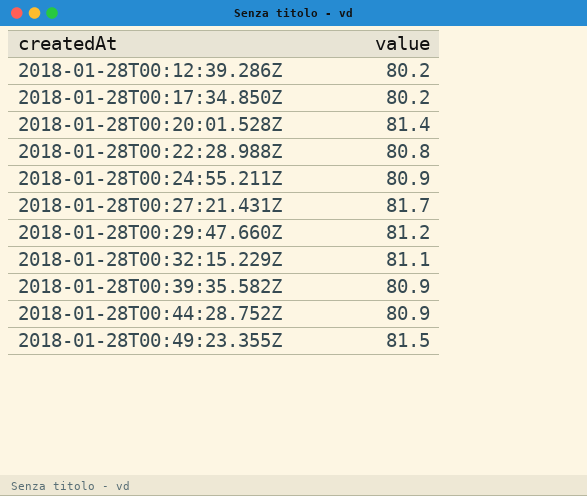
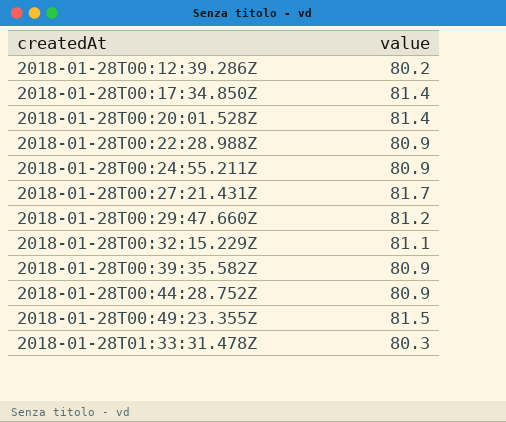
2018-01-28T00:17:34.850Z | value: 80.2 -> 81.4
2018-01-28T00:22:28.988Z | value: 80.8 -> 80.9
row 2018-01-28T01:33:31.478Z: none -> 80.3

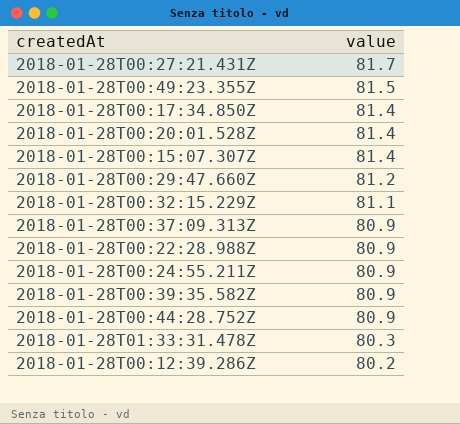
row order: createdAt ascending -> value descending
row 2018-01-28T00:15:07.307Z: none -> 81.4
row 2018-01-28T00:37:09.313Z: none -> 80.9

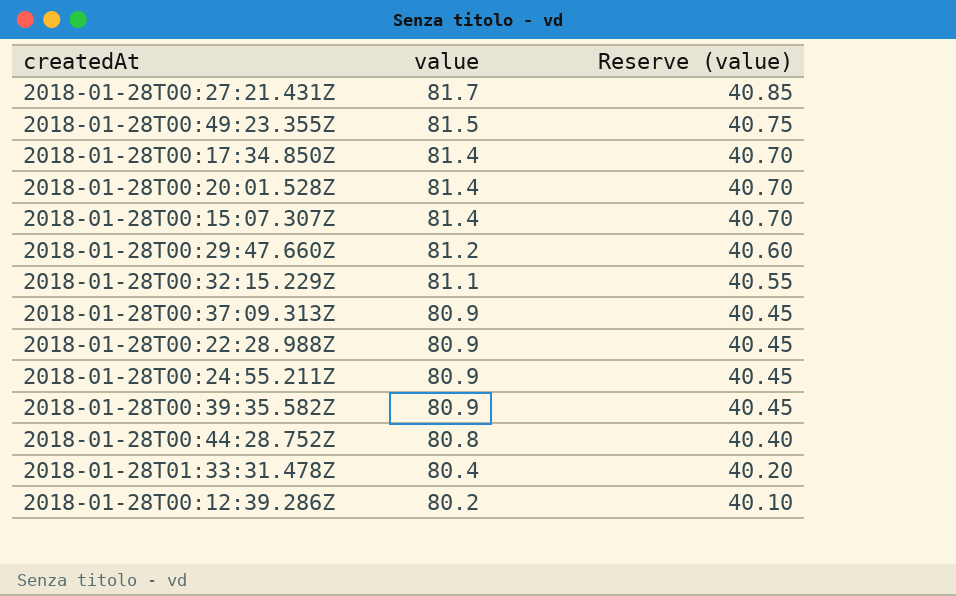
column Reserve (value) | formula: none -> [value] * 0.5
2018-01-28T00:44:28.752Z | value: 80.9 -> 80.8
2018-01-28T01:33:31.478Z | value: 80.3 -> 80.4

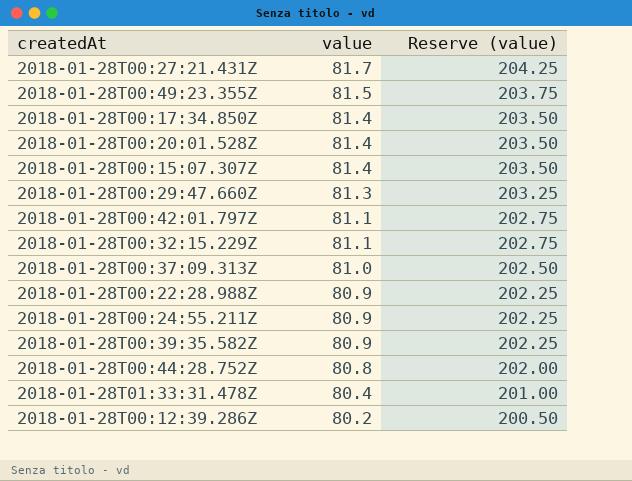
column Reserve (value) | formula: [value] * 0.5 -> [value] * 2.5
2018-01-28T00:29:47.660Z | value: 81.2 -> 81.3
row 2018-01-28T00:42:01.797Z: none -> 81.1 | 202.75
2018-01-28T00:37:09.313Z | value: 80.9 -> 81.0

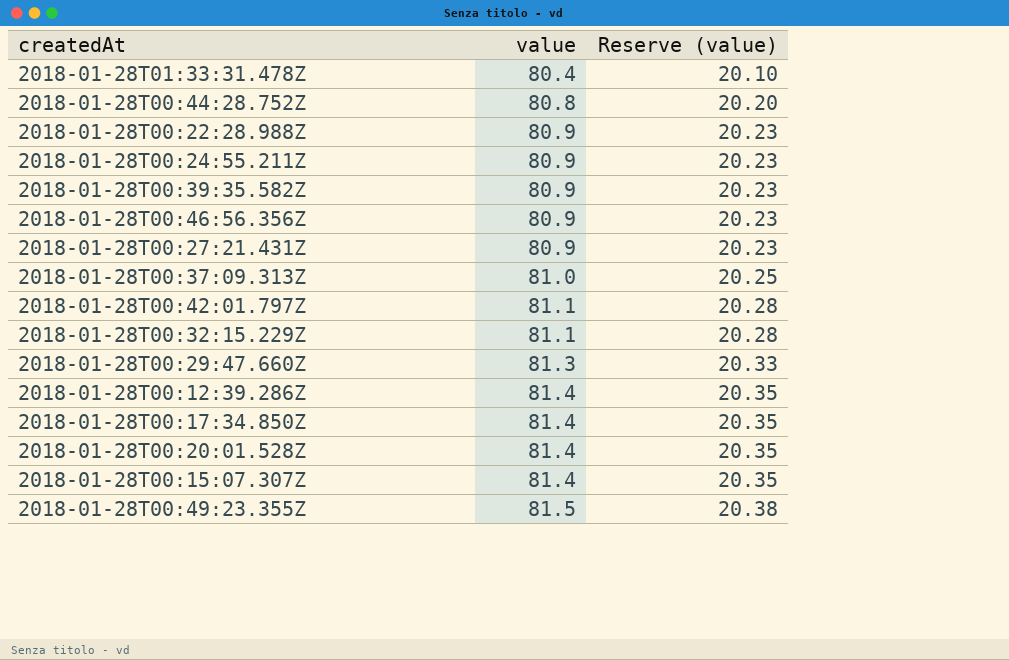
row order: value descending -> value ascending
column Reserve (value) | formula: [value] * 2.5 -> [value] * 0.25
row 2018-01-28T00:46:56.356Z: none -> 80.9 | 20.23
2018-01-28T00:27:21.431Z | value: 81.7 -> 80.9
2018-01-28T00:12:39.286Z | value: 80.2 -> 81.4

